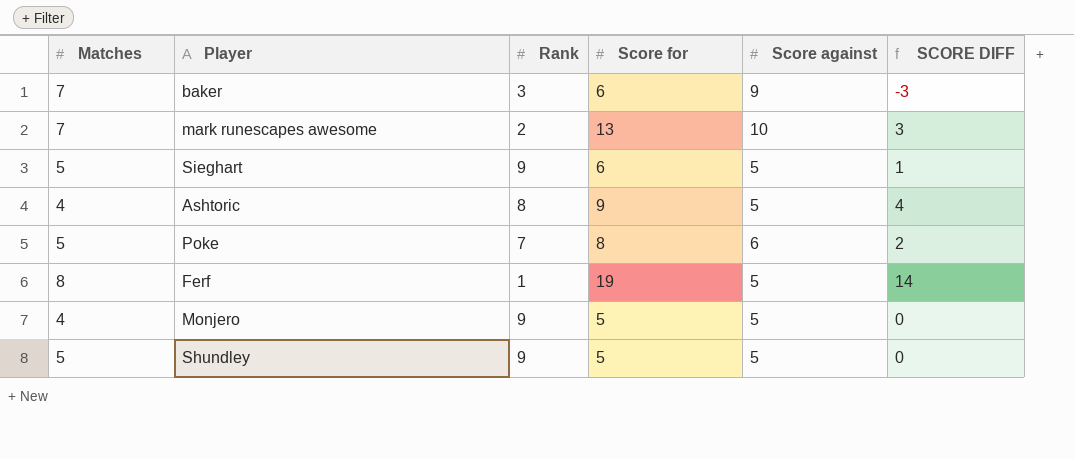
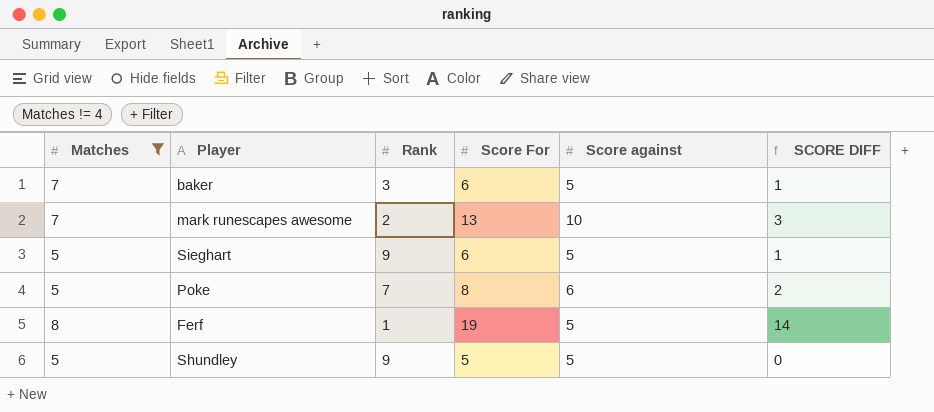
filter: none -> Matches != 4
column name: Score for -> Score For
baker | Score against: 9 -> 5
baker | SCORE DIFF: -3 -> 1

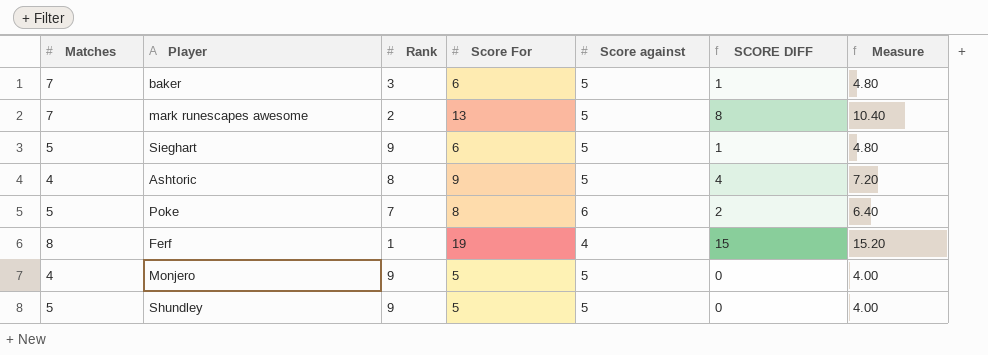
filter: Matches != 4 -> none
column Measure | formula: none -> [Score For] * 0.8
mark runescapes awesome | Score against: 10 -> 5
mark runescapes awesome | SCORE DIFF: 3 -> 8
Ferf | Score against: 5 -> 4
Ferf | SCORE DIFF: 14 -> 15

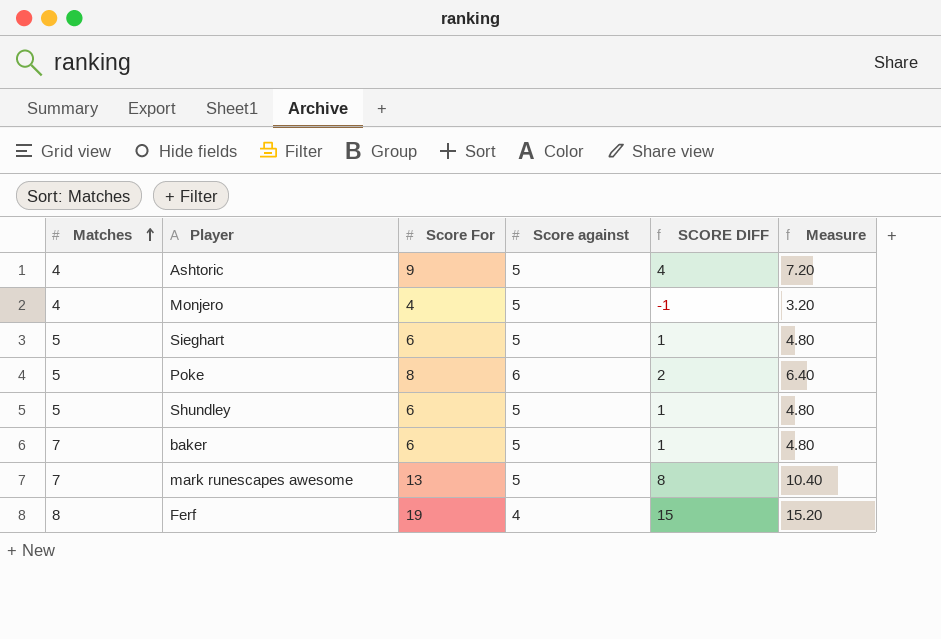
row order: none -> Matches ascending
column Rank | position: 3 -> none
Monjero | Score For: 5 -> 4
Monjero | SCORE DIFF: 0 -> -1
Monjero | Measure: 4.00 -> 3.20
Shundley | Score For: 5 -> 6
Shundley | SCORE DIFF: 0 -> 1
Shundley | Measure: 4.00 -> 4.80

